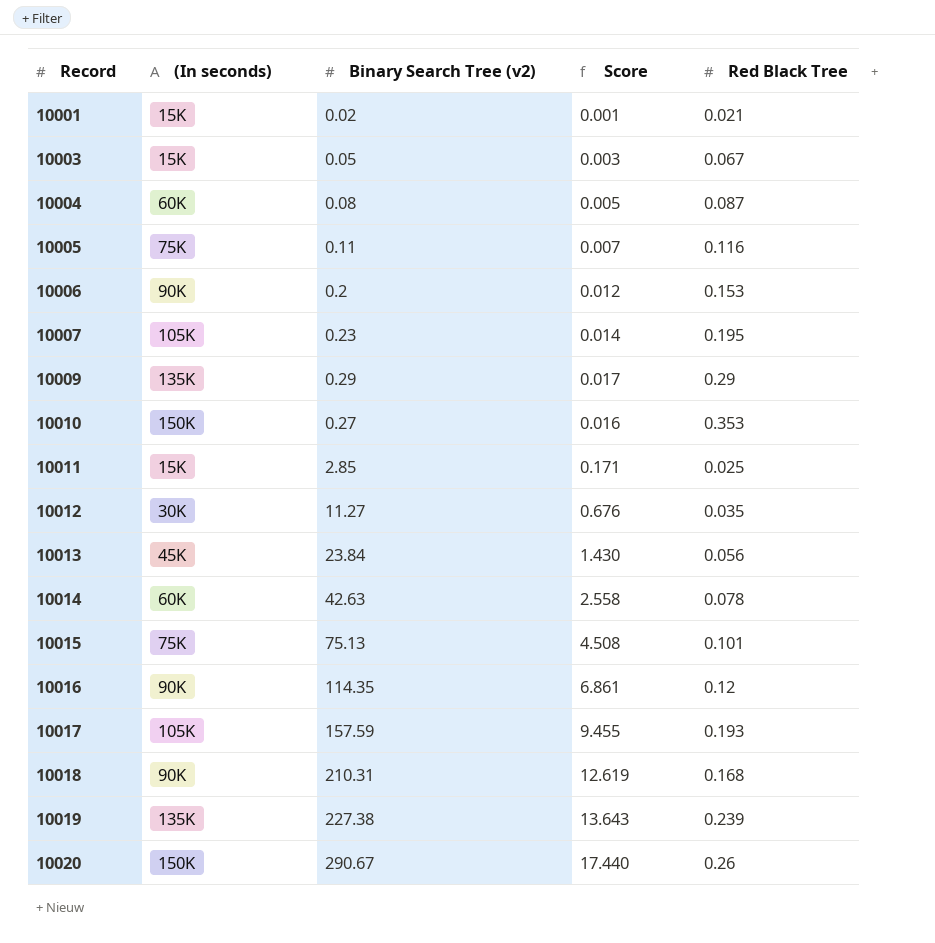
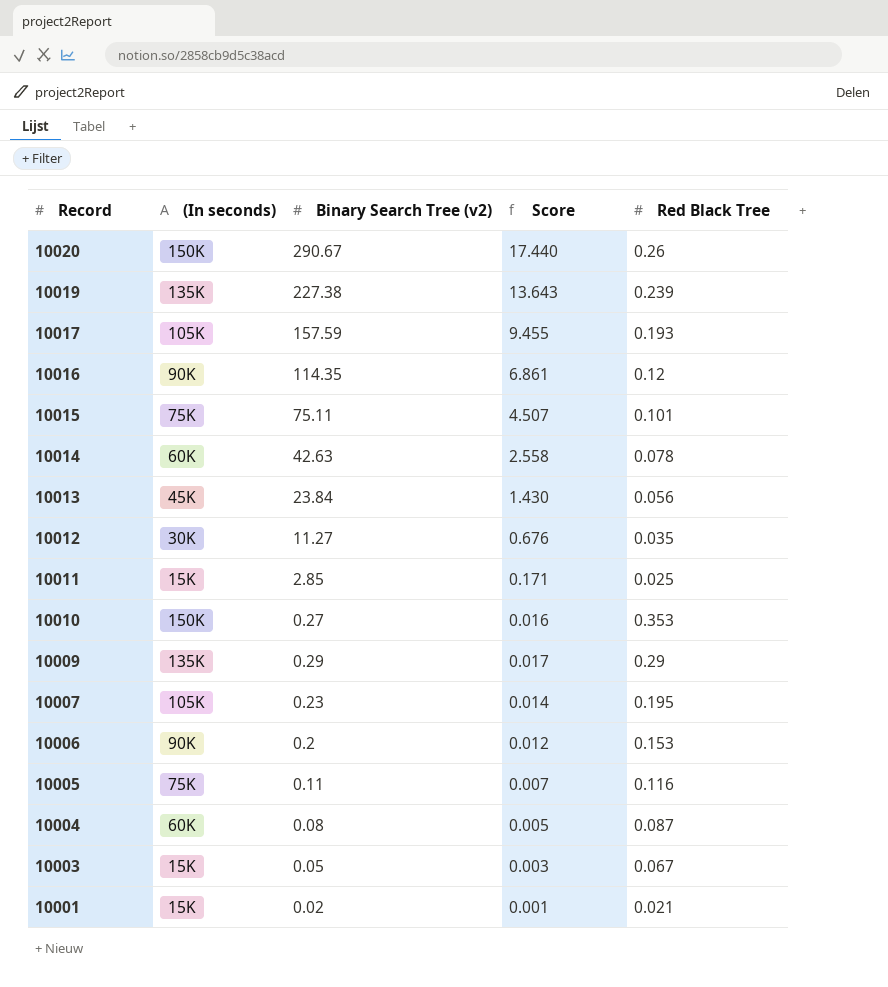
row order: Record ascending -> Record descending
row 10018: 90K | 210.31 | 12.619 | 0.168 -> none
10015 | Binary Search Tree (v2): 75.13 -> 75.11
10015 | Score: 4.508 -> 4.507

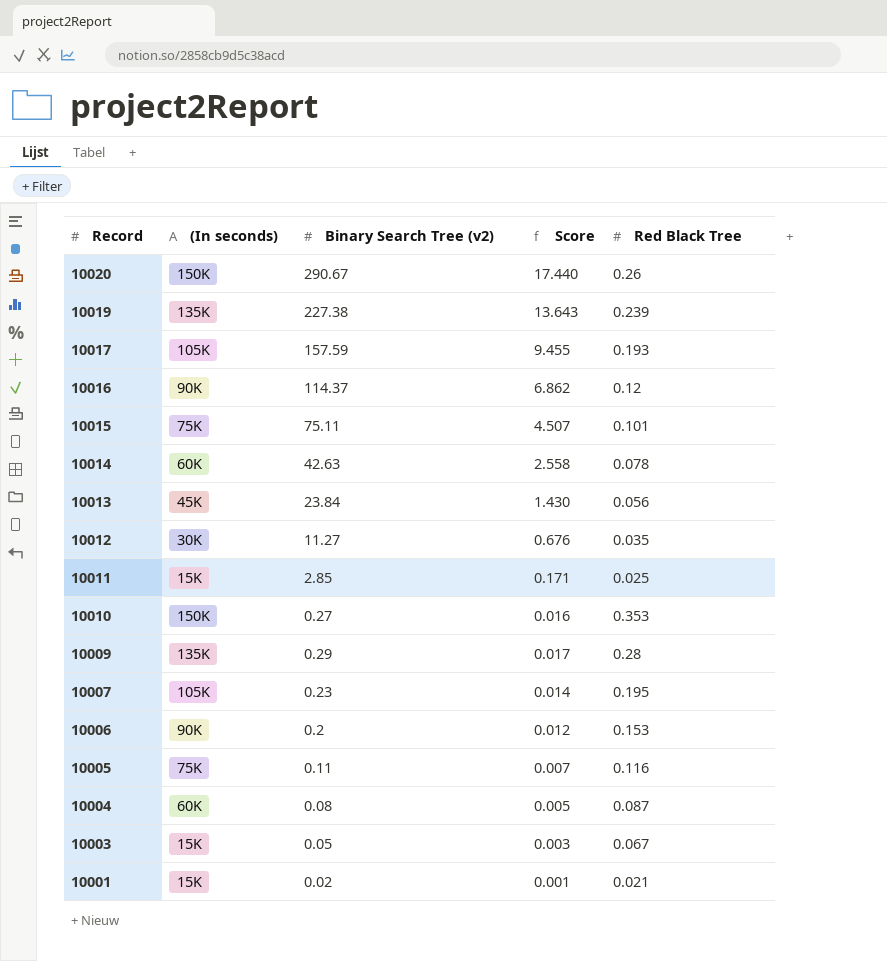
10016 | Binary Search Tree (v2): 114.35 -> 114.37
10016 | Score: 6.861 -> 6.862
10009 | Red Black Tree: 0.29 -> 0.28

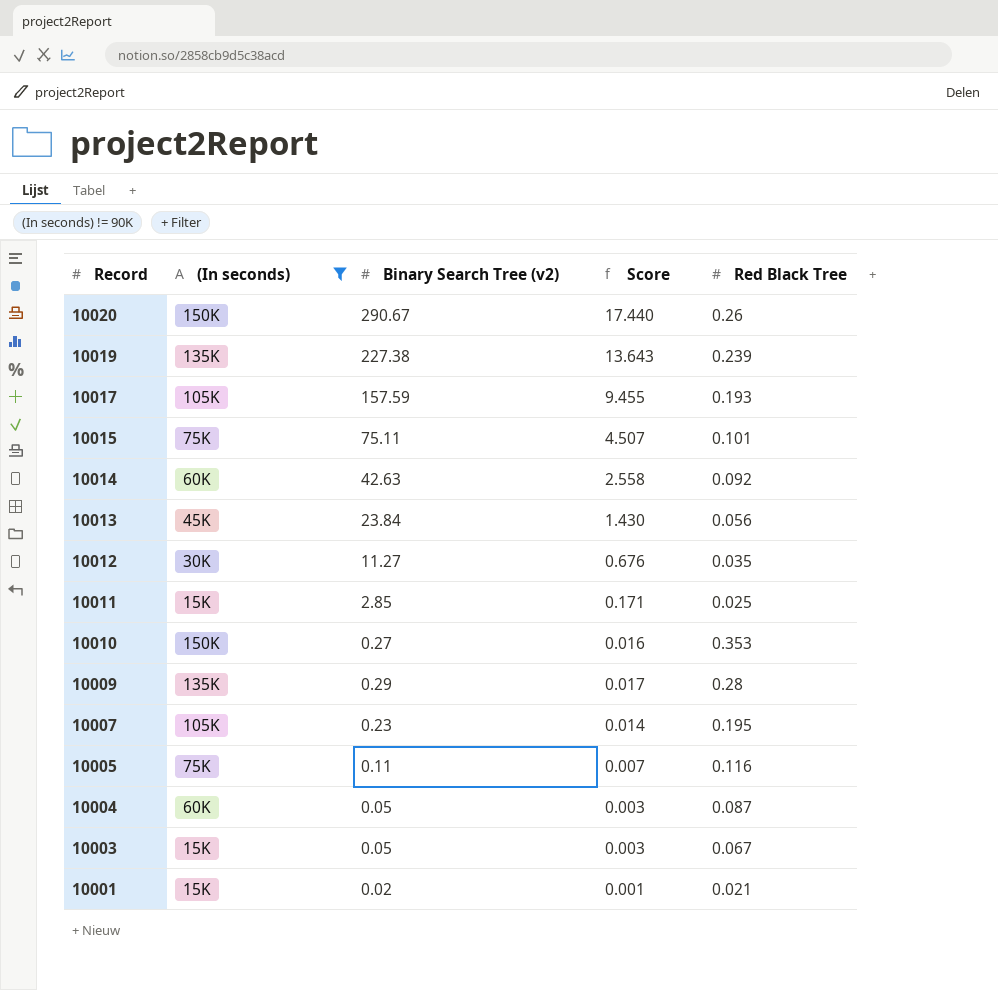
filter: none -> (In seconds) != 90K
10014 | Red Black Tree: 0.078 -> 0.092
10004 | Binary Search Tree (v2): 0.08 -> 0.05
10004 | Score: 0.005 -> 0.003

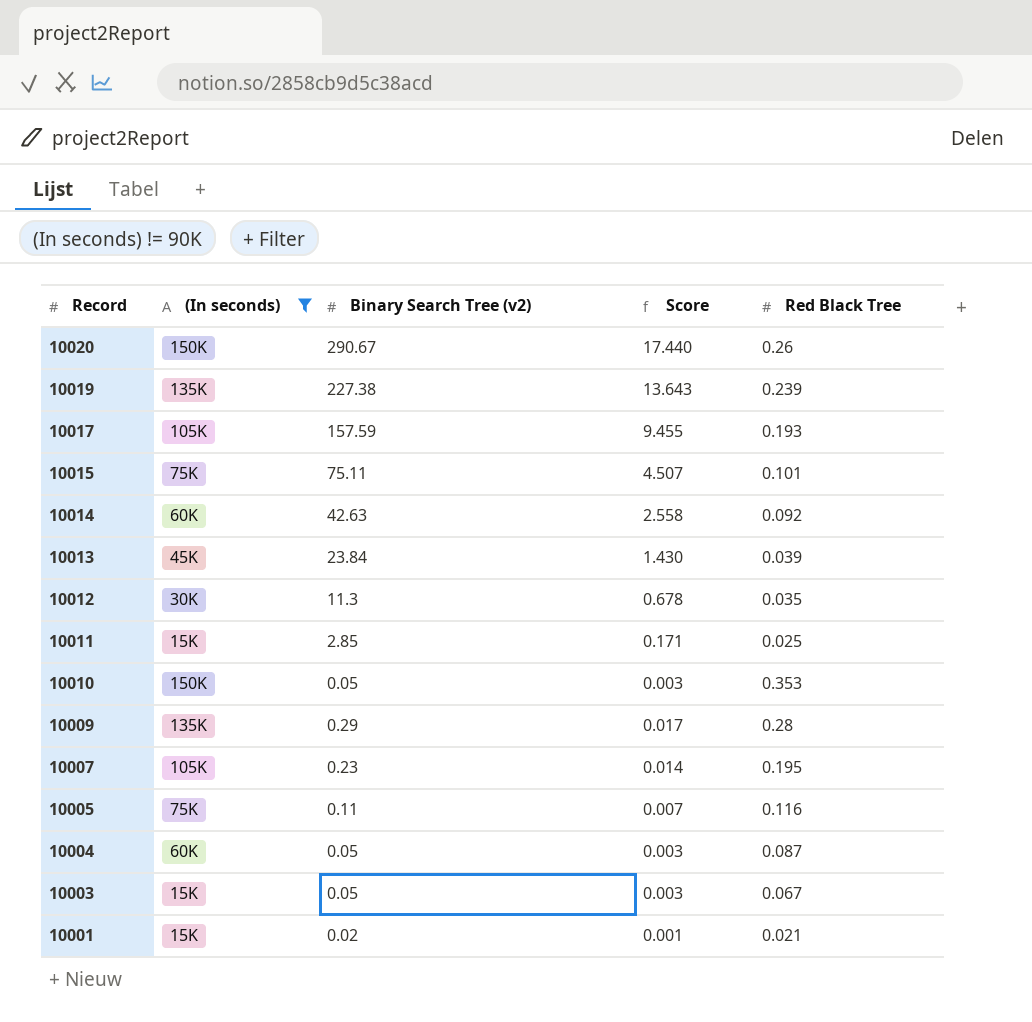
10013 | Red Black Tree: 0.056 -> 0.039
10012 | Binary Search Tree (v2): 11.27 -> 11.3
10012 | Score: 0.676 -> 0.678
10010 | Binary Search Tree (v2): 0.27 -> 0.05
10010 | Score: 0.016 -> 0.003

